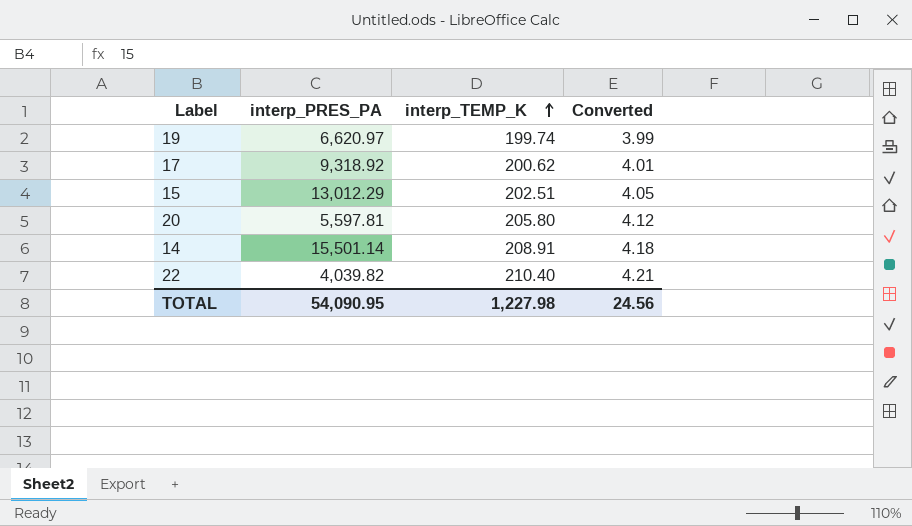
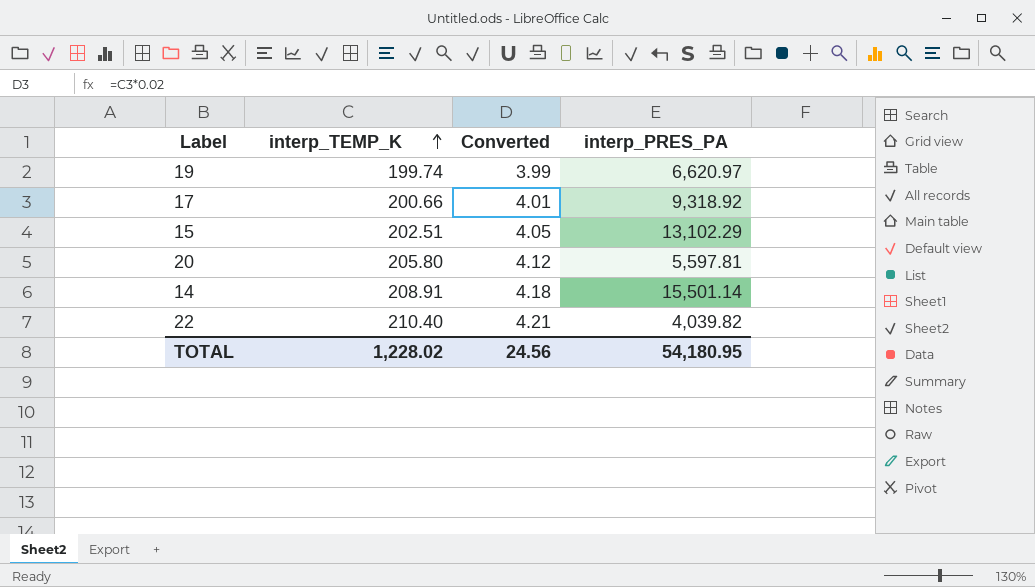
column interp_PRES_PA | position: 2 -> 4
17 | interp_TEMP_K: 200.62 -> 200.66
15 | interp_PRES_PA: 13,012.29 -> 13,102.29
TOTAL | interp_TEMP_K: 1,227.98 -> 1,228.02
TOTAL | interp_PRES_PA: 54,090.95 -> 54,180.95

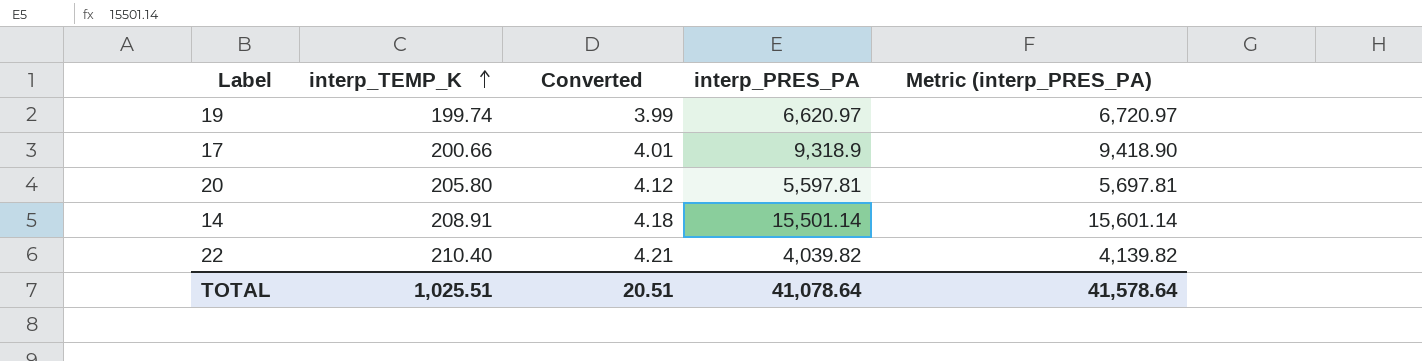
column Metric (interp_PRES_PA) | formula: none -> [interp_PRES_PA] + 100
row 15: 202.51 | 4.05 | 13,102.29 -> none
17 | interp_PRES_PA: 9,318.92 -> 9,318.9
TOTAL | interp_TEMP_K: 1,228.02 -> 1,025.51
TOTAL | Converted: 24.56 -> 20.51
TOTAL | interp_PRES_PA: 54,180.95 -> 41,078.64

